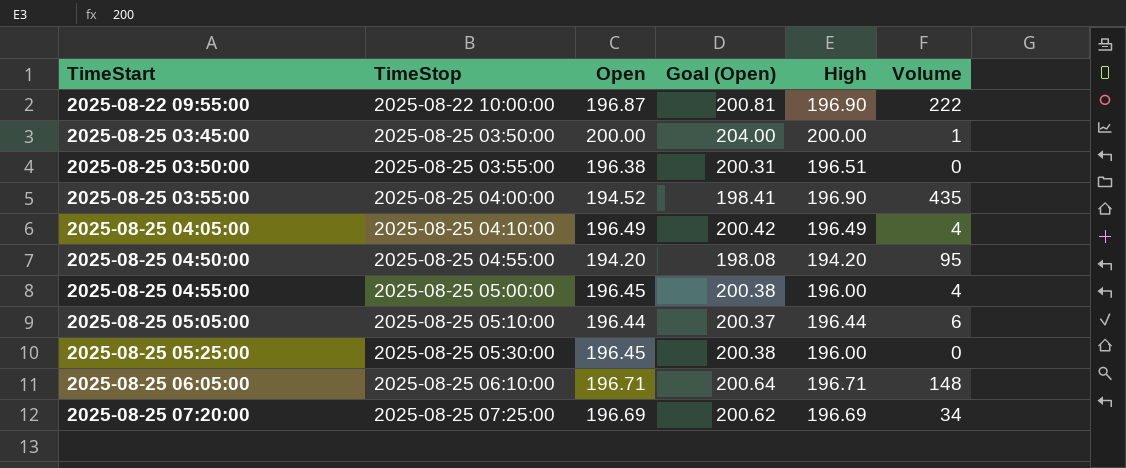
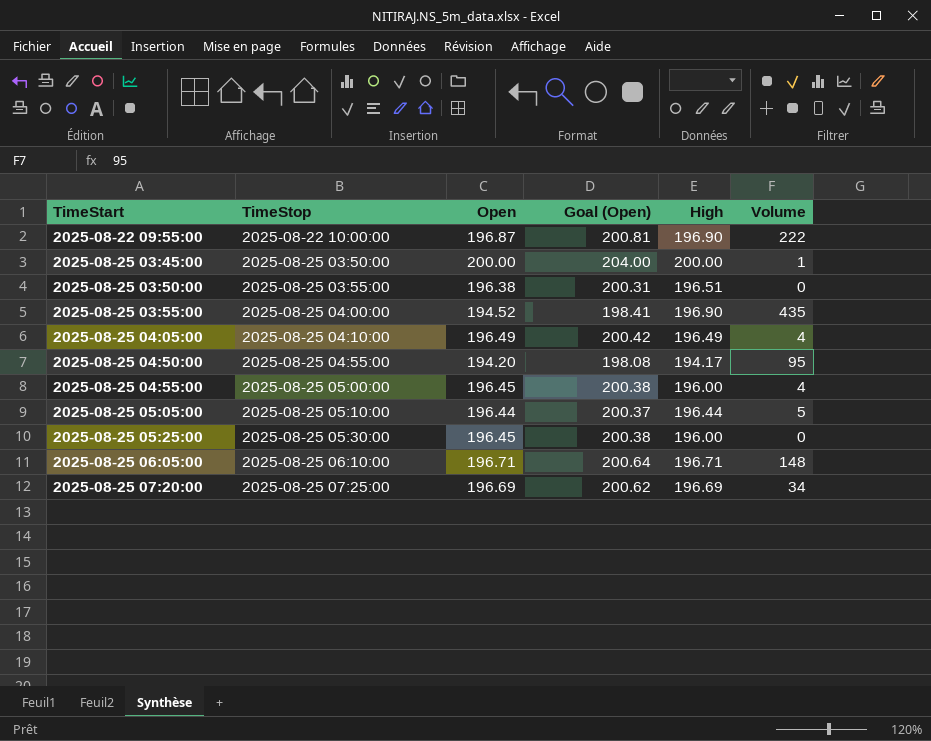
2025-08-25 04:50:00 | High: 194.20 -> 194.17
2025-08-25 05:05:00 | Volume: 6 -> 5

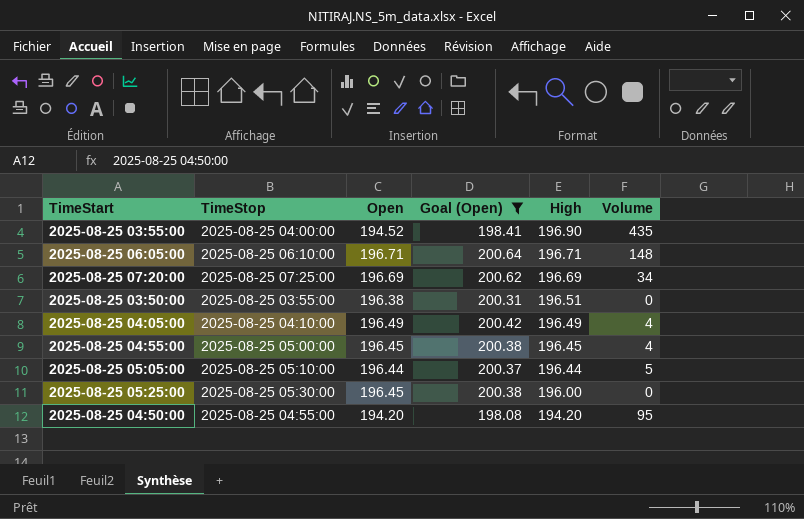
filter: none -> Goal (Open) <= 200.64
row order: TimeStart ascending -> High descending
2025-08-25 04:55:00 | High: 196.00 -> 196.45
2025-08-25 04:50:00 | High: 194.17 -> 194.20

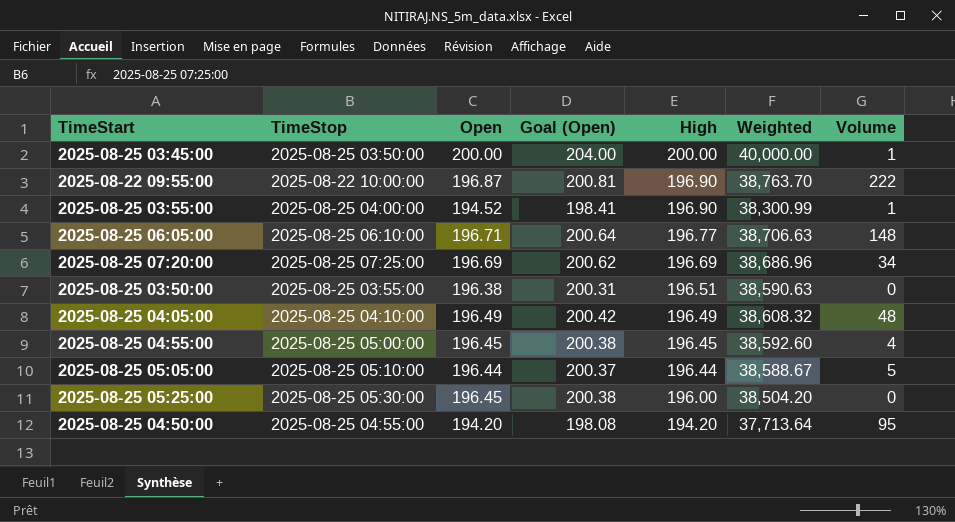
filter: Goal (Open) <= 200.64 -> none
column Weighted | formula: none -> [Open] * [High]
2025-08-25 03:55:00 | Volume: 435 -> 1
2025-08-25 06:05:00 | High: 196.71 -> 196.77
2025-08-25 04:05:00 | Volume: 4 -> 48

